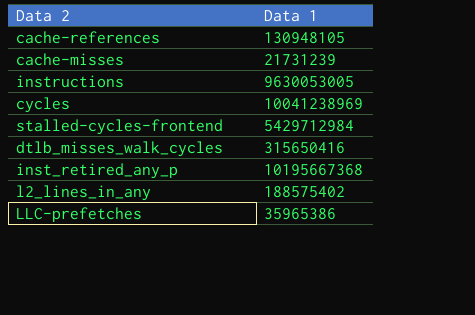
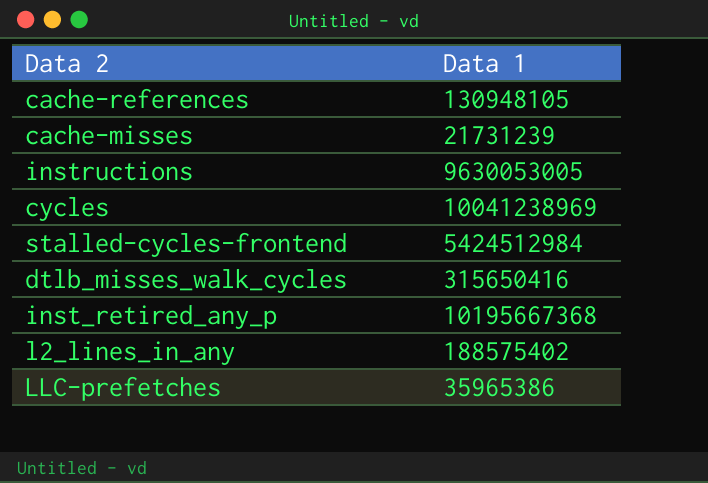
stalled-cycles-frontend | Data 1: 5429712984 -> 5424512984

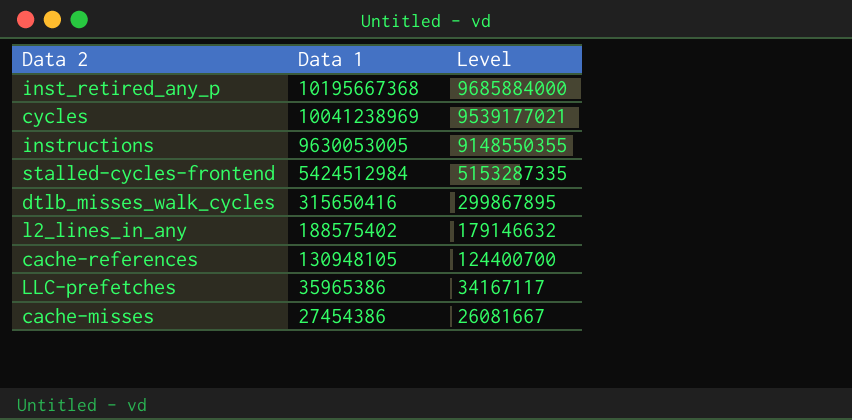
row order: none -> Data 1 descending
column Level | formula: none -> [Data 1] * 0.95
cache-misses | Data 1: 21731239 -> 27454386

